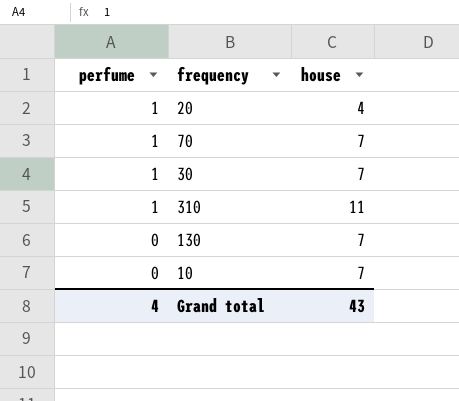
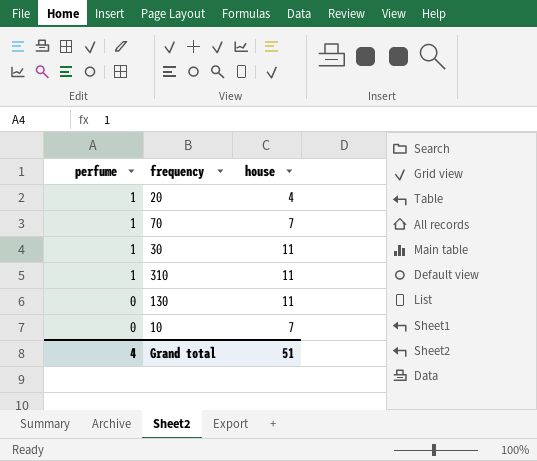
30 | house: 7 -> 11
130 | house: 7 -> 11
Grand total | house: 43 -> 51

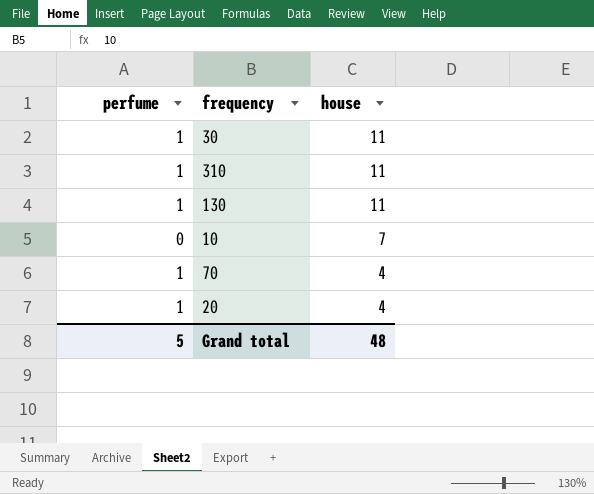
row order: perfume descending -> house descending
130 | perfume: 0 -> 1
70 | house: 7 -> 4
Grand total | perfume: 4 -> 5
Grand total | house: 51 -> 48

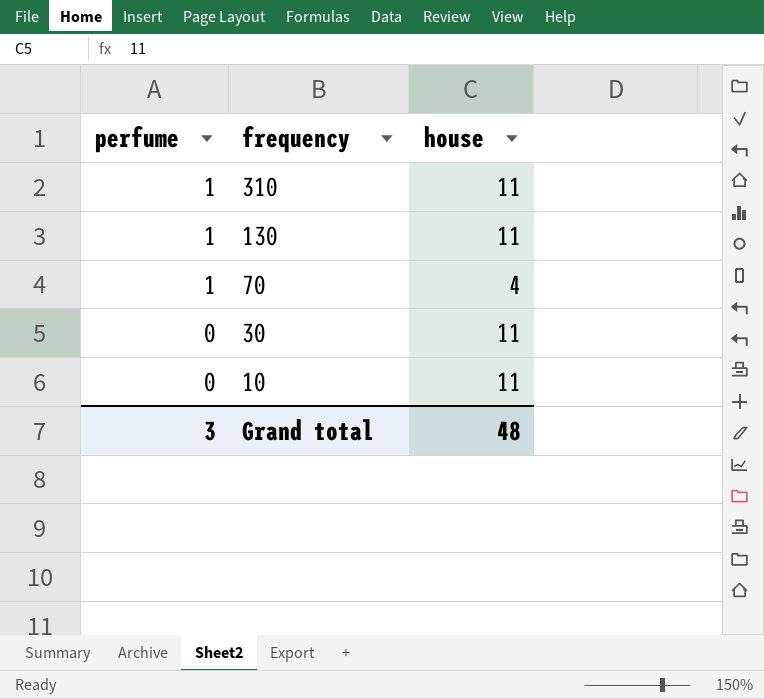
row order: house descending -> perfume descending
row 20: 1 | 4 -> none
30 | perfume: 1 -> 0
10 | house: 7 -> 11
Grand total | perfume: 5 -> 3

